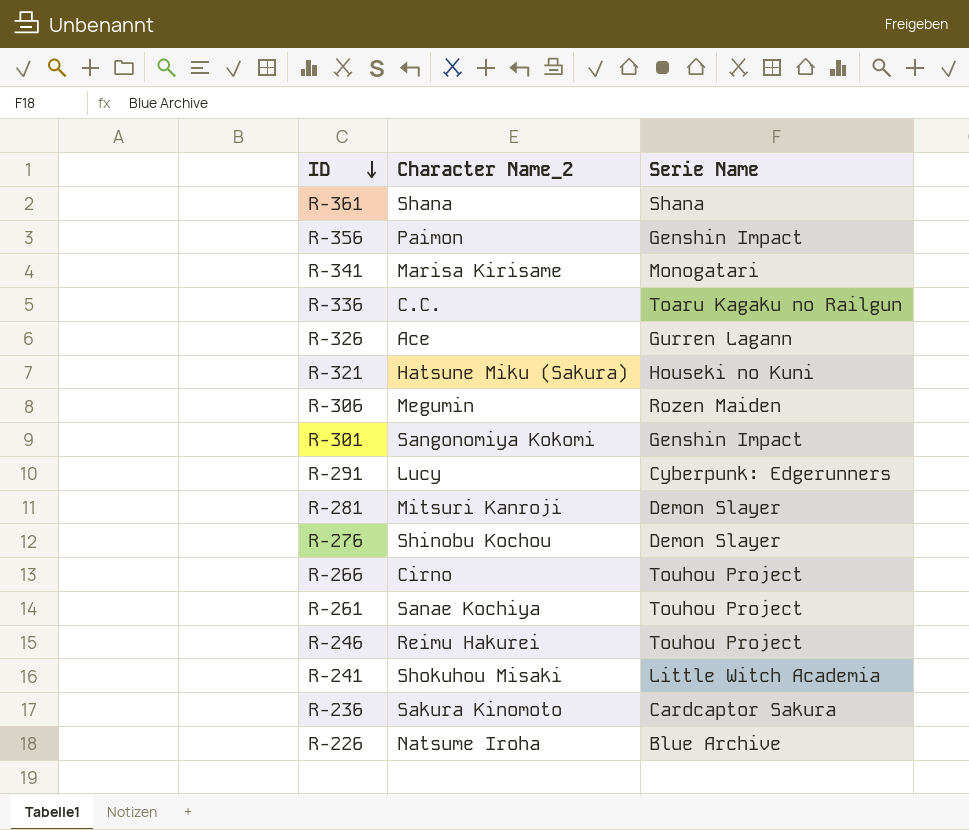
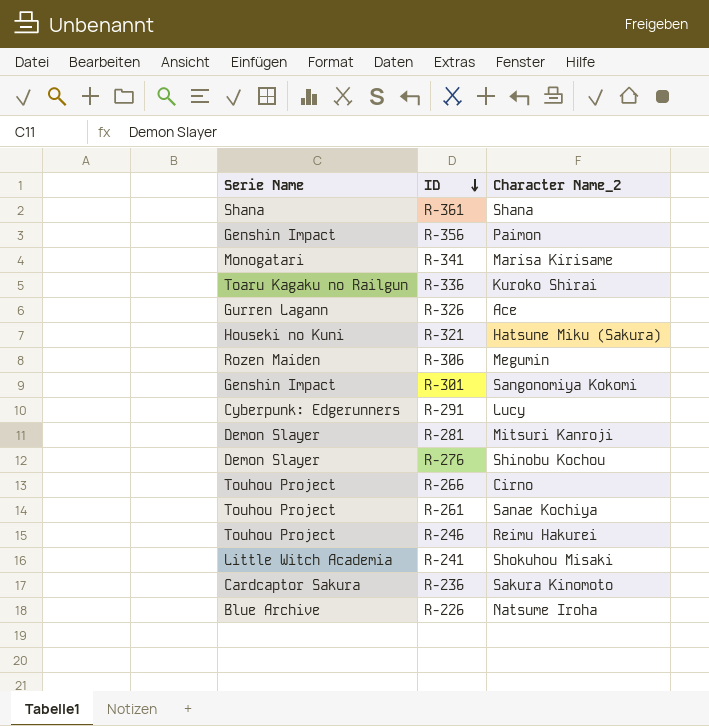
column Serie Name | position: 3 -> 1
R-336 | Character Name_2: C.C. -> Kuroko Shirai

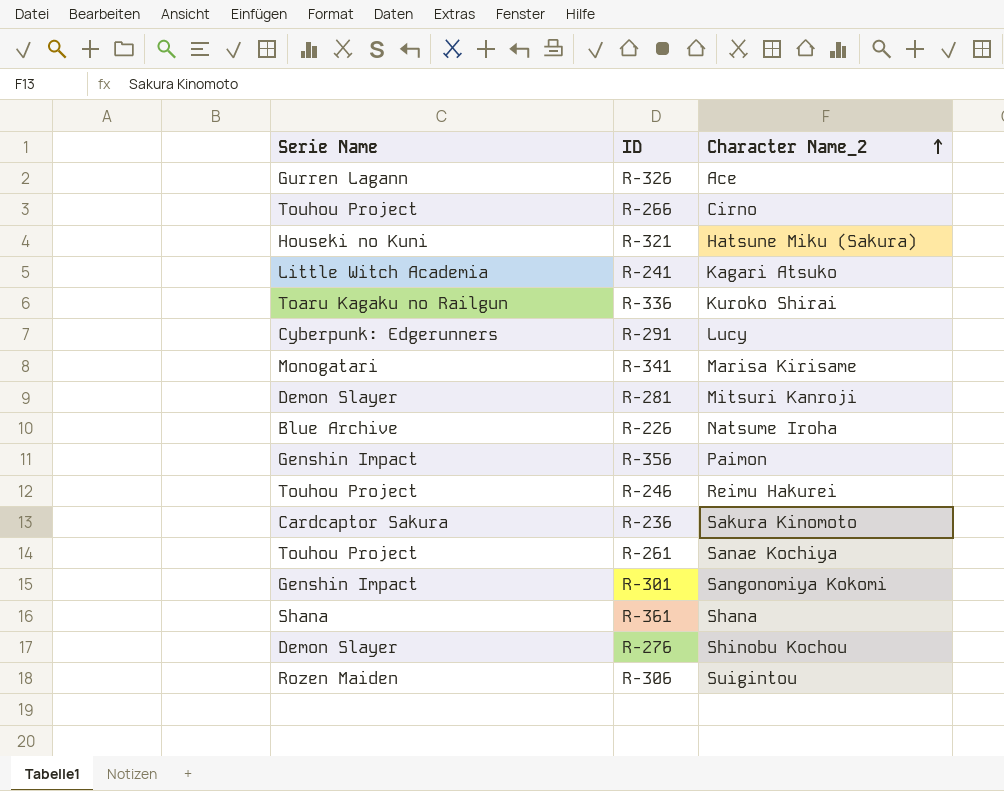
row order: ID descending -> Character Name_2 ascending
R-241 | Character Name_2: Shokuhou Misaki -> Kagari Atsuko
R-306 | Character Name_2: Megumin -> Suigintou

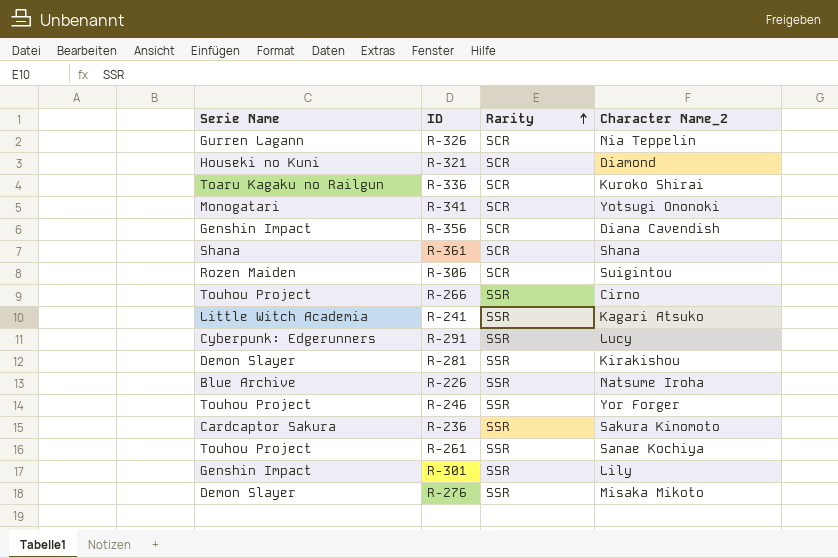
row order: Character Name_2 ascending -> Rarity ascending
column Rarity | position: none -> 3
R-326 | Character Name_2: Ace -> Nia Teppelin
R-321 | Character Name_2: Hatsune Miku (Sakura) -> Diamond
R-341 | Character Name_2: Marisa Kirisame -> Yotsugi Ononoki
R-356 | Character Name_2: Paimon -> Diana Cavendish
R-281 | Character Name_2: Mitsuri Kanroji -> Kirakishou
R-246 | Character Name_2: Reimu Hakurei -> Yor Forger
R-301 | Character Name_2: Sangonomiya Kokomi -> Lily
R-276 | Character Name_2: Shinobu Kochou -> Misaka Mikoto

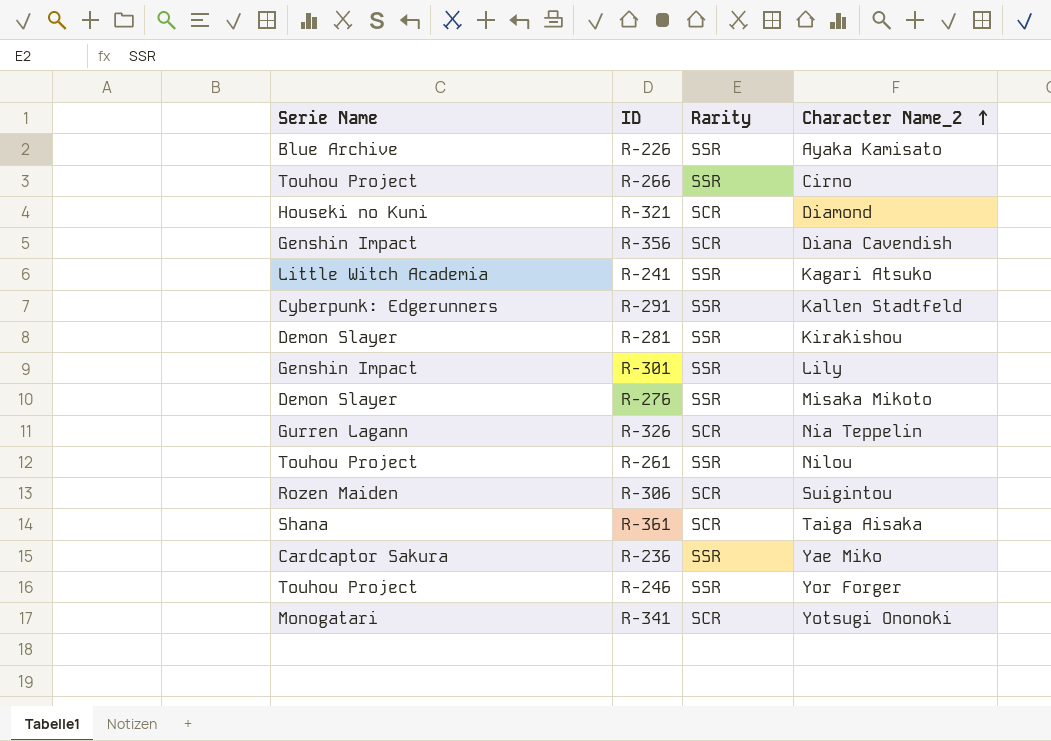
row order: Rarity ascending -> Character Name_2 ascending
row R-336: Toaru Kagaku no Railgun | SCR | Kuroko Shirai -> none
R-226 | Character Name_2: Natsume Iroha -> Ayaka Kamisato
R-291 | Character Name_2: Lucy -> Kallen Stadtfeld
R-261 | Character Name_2: Sanae Kochiya -> Nilou
R-361 | Character Name_2: Shana -> Taiga Aisaka
R-236 | Character Name_2: Sakura Kinomoto -> Yae Miko

